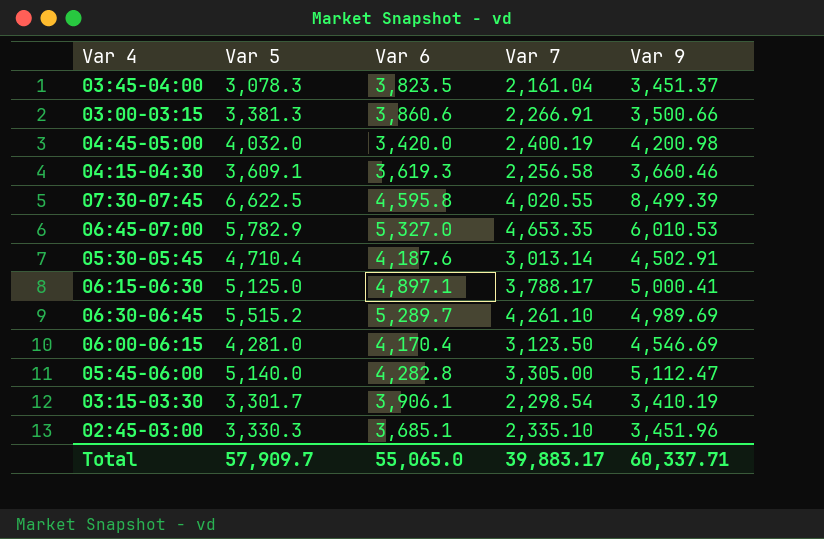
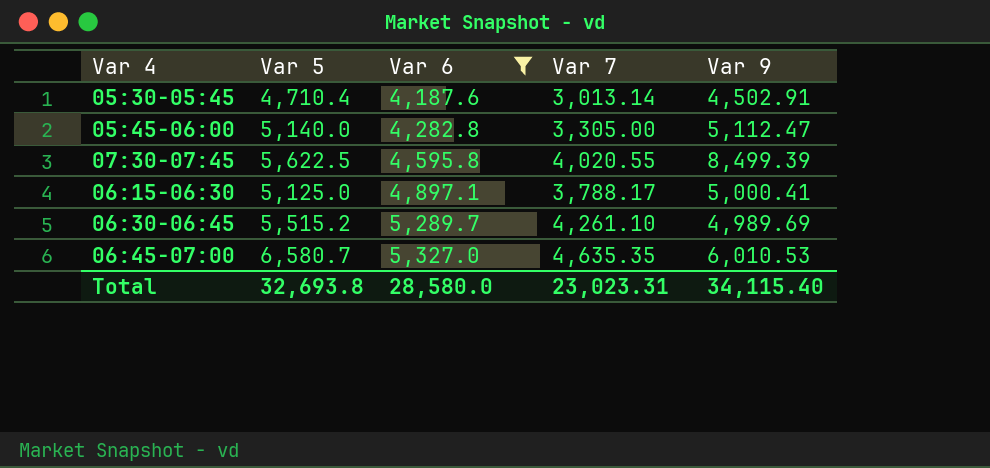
filter: none -> Var 6 >= 4,187.6
row order: none -> Var 6 ascending
07:30-07:45 | Var 5: 6,622.5 -> 5,622.5
06:45-07:00 | Var 5: 5,782.9 -> 6,580.7
06:45-07:00 | Var 7: 4,653.35 -> 4,635.35
Total | Var 5: 57,909.7 -> 32,693.8
Total | Var 6: 55,065.0 -> 28,580.0
Total | Var 7: 39,883.17 -> 23,023.31
Total | Var 9: 60,337.71 -> 34,115.40

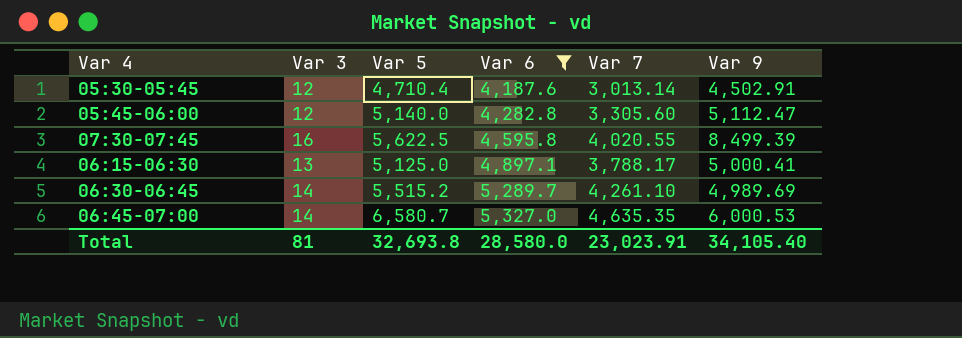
column Var 3 | position: none -> 2
05:45-06:00 | Var 7: 3,305.00 -> 3,305.60
06:45-07:00 | Var 9: 6,010.53 -> 6,000.53
Total | Var 7: 23,023.31 -> 23,023.91
Total | Var 9: 34,115.40 -> 34,105.40

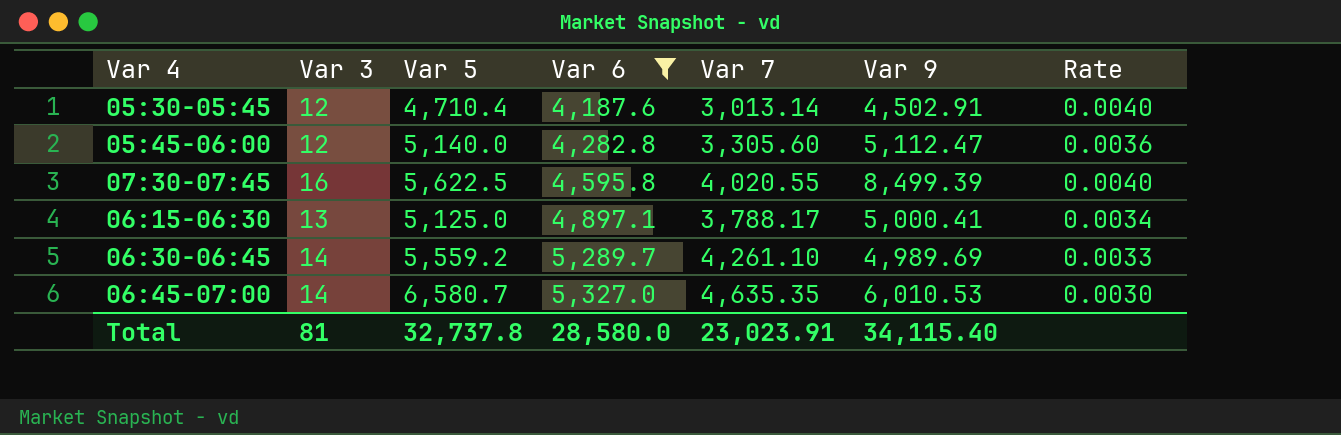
column Rate | formula: none -> [Var 3] / [Var 7]
06:30-06:45 | Var 5: 5,515.2 -> 5,559.2
06:45-07:00 | Var 9: 6,000.53 -> 6,010.53
Total | Var 5: 32,693.8 -> 32,737.8
Total | Var 9: 34,105.40 -> 34,115.40

